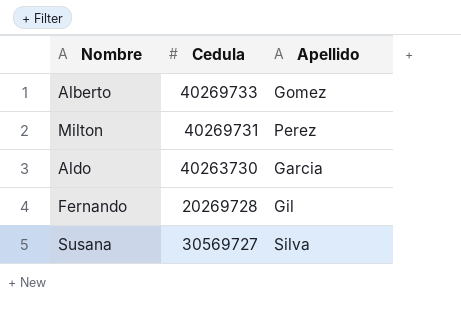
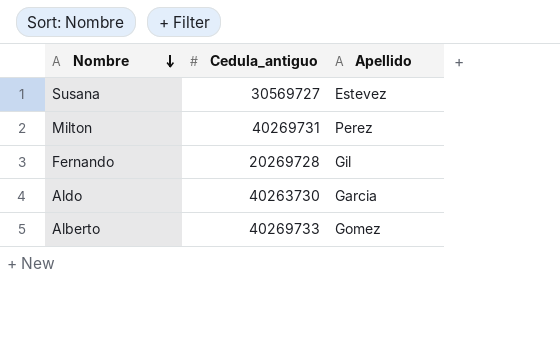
row order: none -> Nombre descending
column name: Cedula -> Cedula_antiguo
Susana | Apellido: Silva -> Estevez

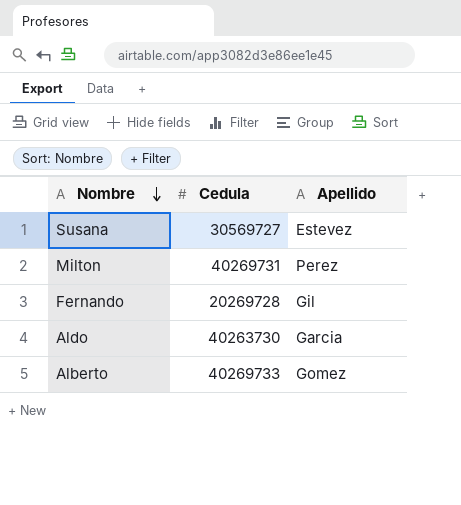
column name: Cedula_antiguo -> Cedula

